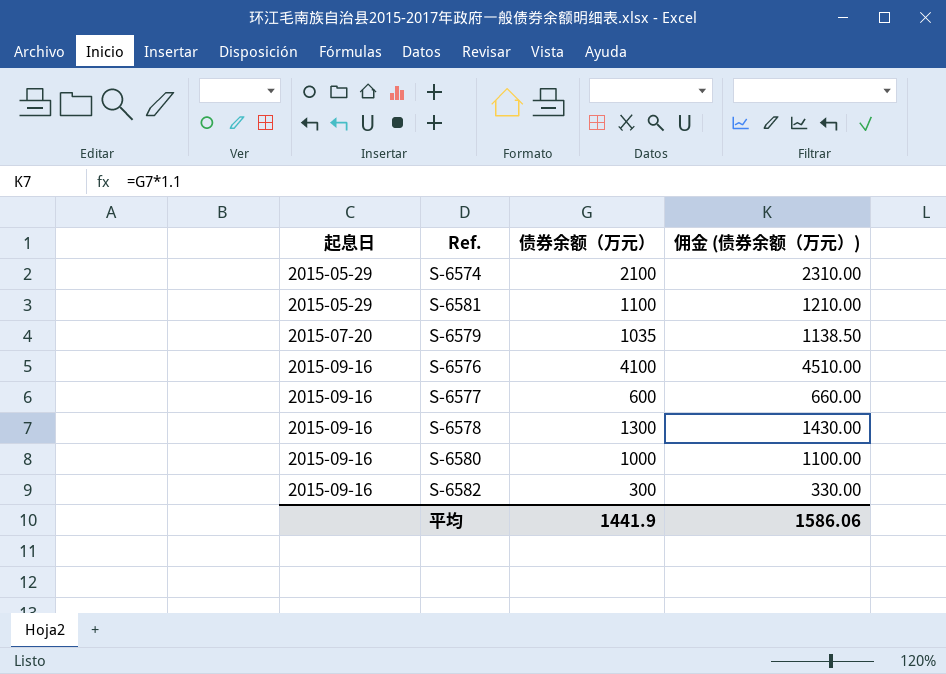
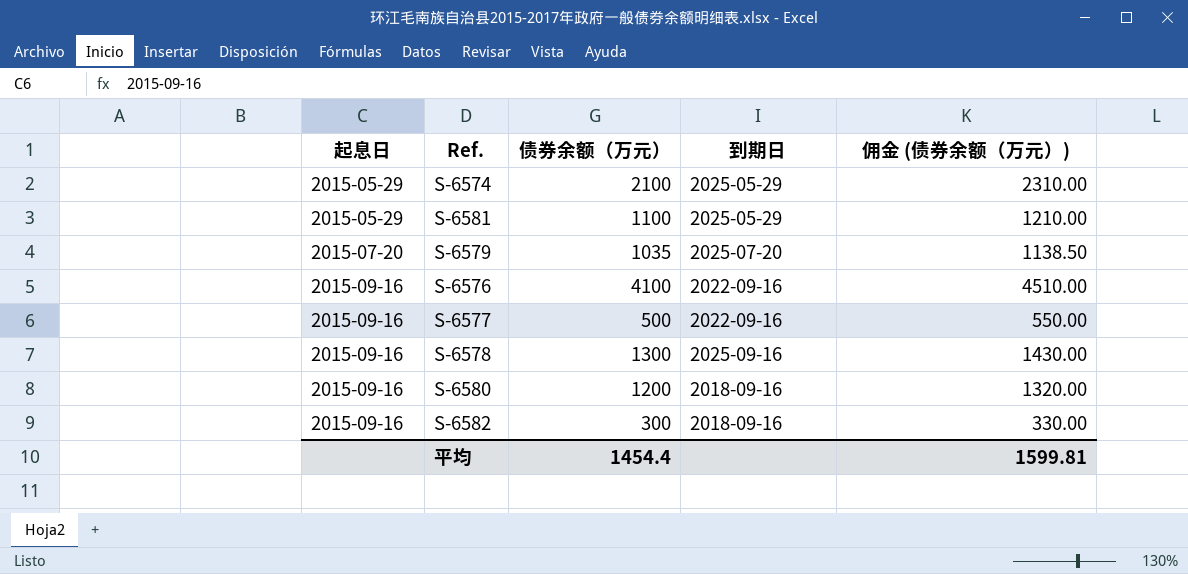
column 到期日 | position: none -> 4
S-6577 | 债券余额（万元）: 600 -> 500
S-6577 | 佣金 (债券余额（万元）): 660.00 -> 550.00
S-6580 | 债券余额（万元）: 1000 -> 1200
S-6580 | 佣金 (债券余额（万元）): 1100.00 -> 1320.00
平均 | 债券余额（万元）: 1441.9 -> 1454.4
平均 | 佣金 (债券余额（万元）): 1586.06 -> 1599.81

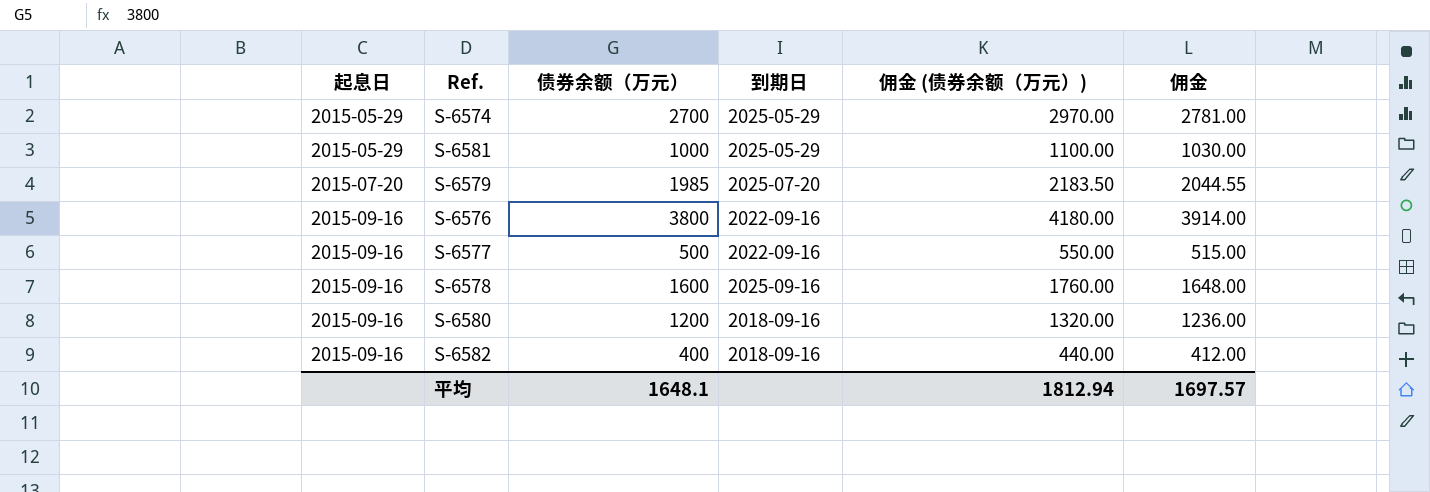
column 佣金 | formula: none -> [债券余额（万元）] * 1.03
S-6574 | 债券余额（万元）: 2100 -> 2700
S-6574 | 佣金 (债券余额（万元）): 2310.00 -> 2970.00
S-6581 | 债券余额（万元）: 1100 -> 1000
S-6581 | 佣金 (债券余额（万元）): 1210.00 -> 1100.00
S-6579 | 债券余额（万元）: 1035 -> 1985
S-6579 | 佣金 (债券余额（万元）): 1138.50 -> 2183.50
S-6576 | 债券余额（万元）: 4100 -> 3800
S-6576 | 佣金 (债券余额（万元）): 4510.00 -> 4180.00
S-6578 | 债券余额（万元）: 1300 -> 1600
S-6578 | 佣金 (债券余额（万元）): 1430.00 -> 1760.00
S-6582 | 债券余额（万元）: 300 -> 400
S-6582 | 佣金 (债券余额（万元）): 330.00 -> 440.00
平均 | 债券余额（万元）: 1454.4 -> 1648.1
平均 | 佣金 (债券余额（万元）): 1599.81 -> 1812.94

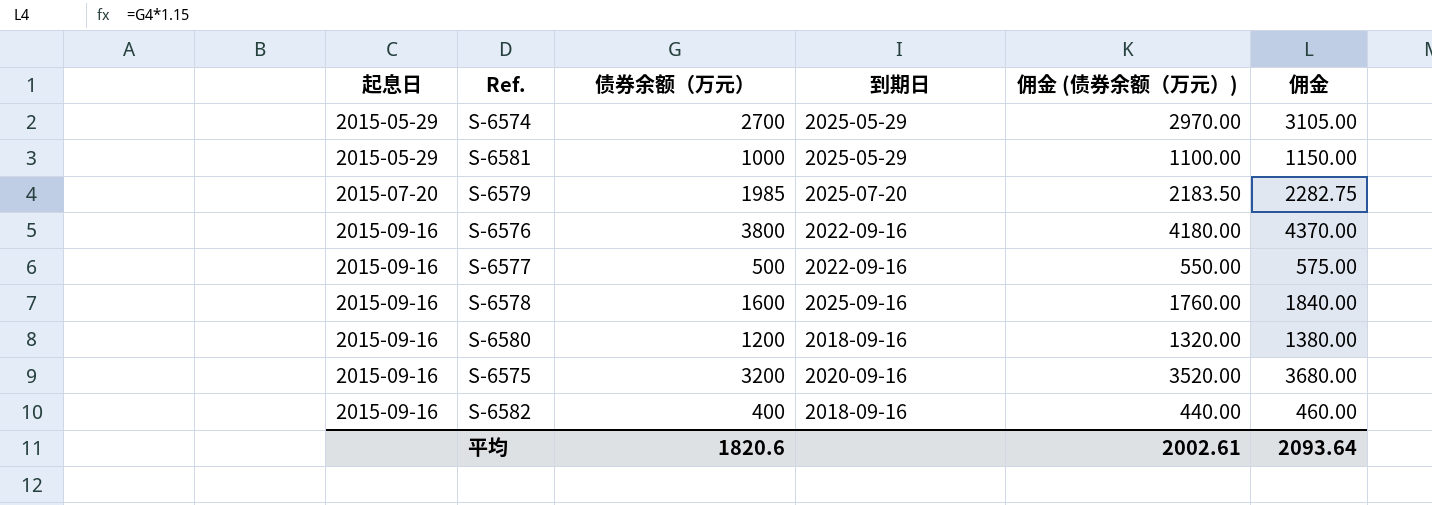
column 佣金 | formula: [债券余额（万元）] * 1.03 -> [债券余额（万元）] * 1.15
row S-6575: none -> 2015-09-16 | 3200 | 2020-09-16 | 3520.00 | 3680.00
平均 | 债券余额（万元）: 1648.1 -> 1820.6
平均 | 佣金 (债券余额（万元）): 1812.94 -> 2002.61
平均 | 佣金: 1697.57 -> 2093.64

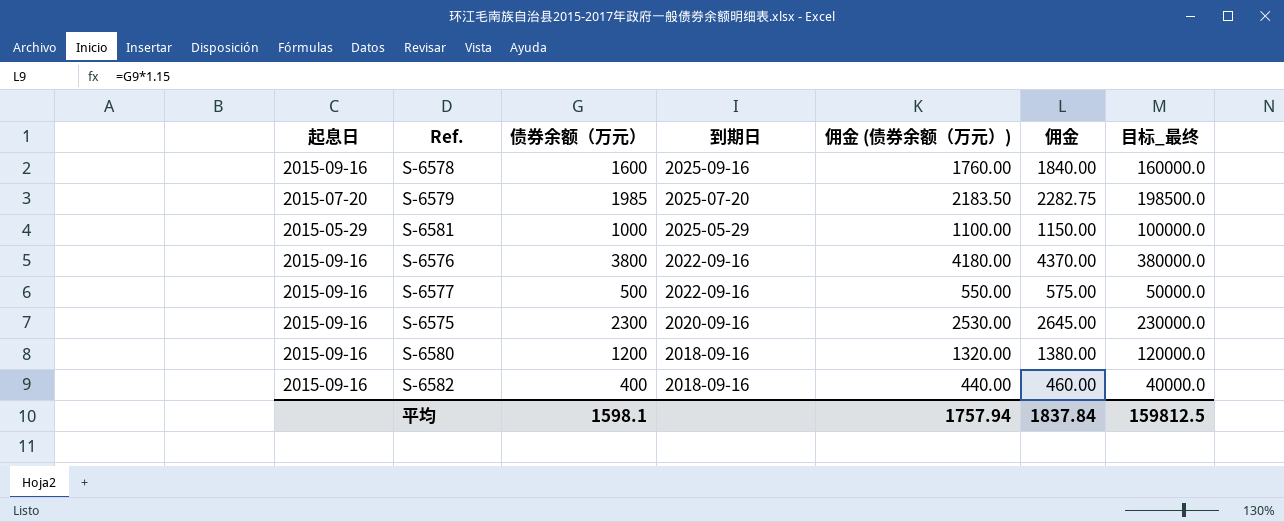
row order: 起息日 ascending -> 到期日 descending
column 目标_最终 | formula: none -> [债券余额（万元）] * 100
row S-6574: 2015-05-29 | 2700 | 2025-05-29 | 2970.00 | 3105.00 -> none
S-6575 | 债券余额（万元）: 3200 -> 2300
S-6575 | 佣金 (债券余额（万元）): 3520.00 -> 2530.00
S-6575 | 佣金: 3680.00 -> 2645.00
平均 | 债券余额（万元）: 1820.6 -> 1598.1
平均 | 佣金 (债券余额（万元）): 2002.61 -> 1757.94
平均 | 佣金: 2093.64 -> 1837.84

